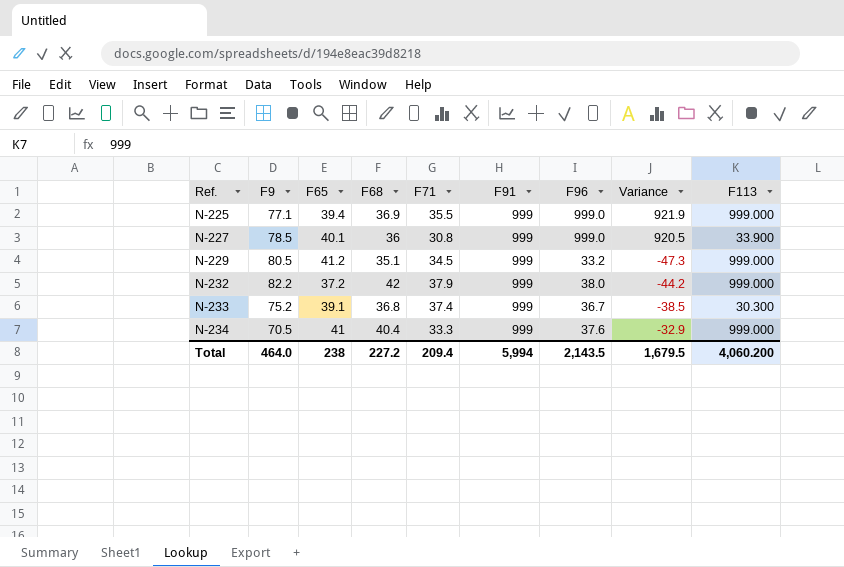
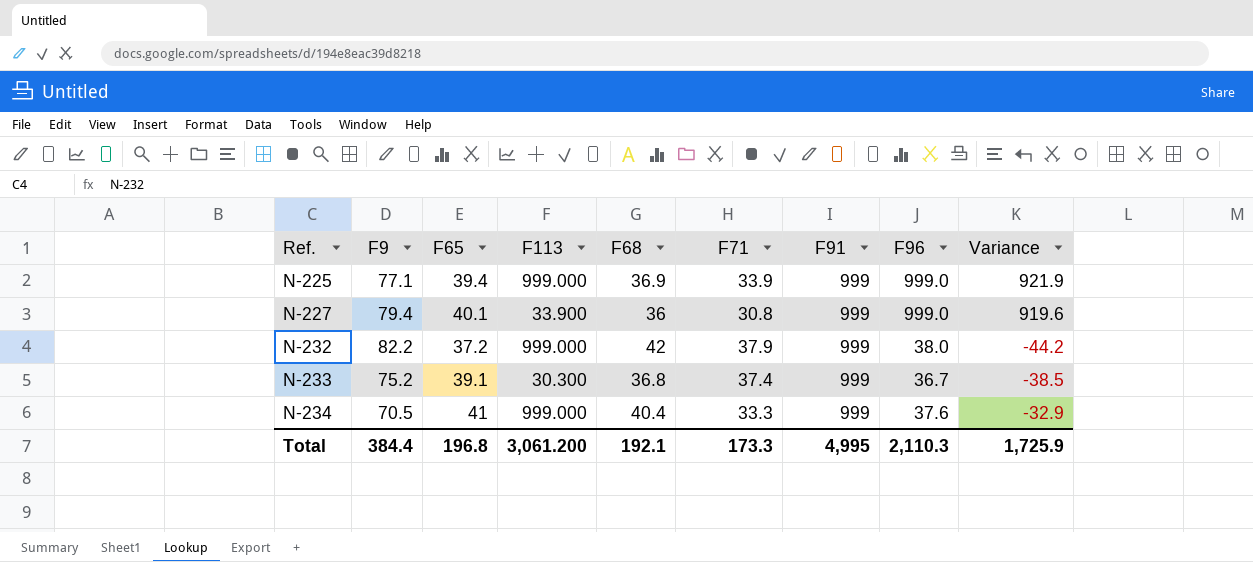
column F113 | position: 9 -> 4
row N-229: 80.5 | 41.2 | 35.1 | 34.5 | 999 | 33.2 | -47.3 | 999.000 -> none
N-225 | F71: 35.5 -> 33.9
N-227 | F9: 78.5 -> 79.4
N-227 | Variance: 920.5 -> 919.6
Total | F9: 464.0 -> 384.4
Total | F65: 238 -> 196.8
Total | F113: 4,060.200 -> 3,061.200
Total | F68: 227.2 -> 192.1
Total | F71: 209.4 -> 173.3
Total | F91: 5,994 -> 4,995
Total | F96: 2,143.5 -> 2,110.3
Total | Variance: 1,679.5 -> 1,725.9

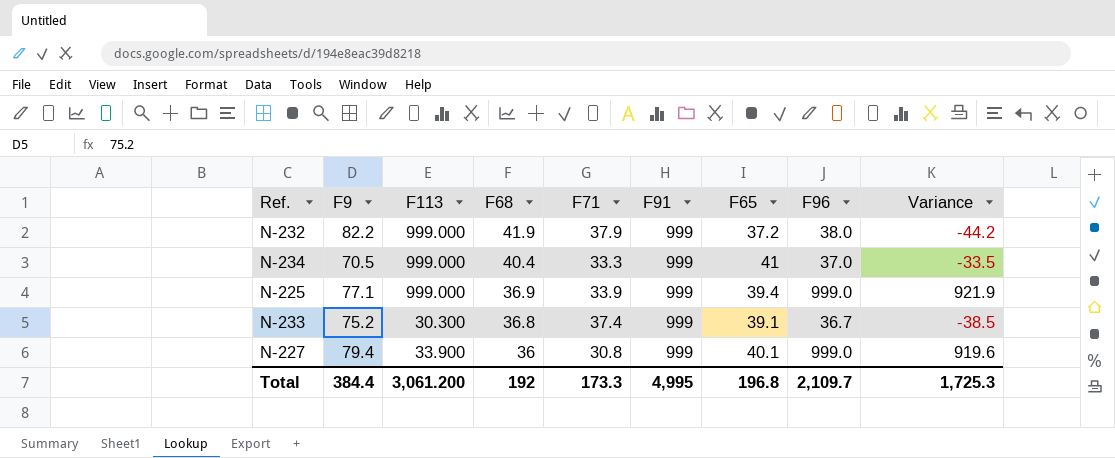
row order: Ref. ascending -> F68 descending
column F65 | position: 3 -> 7
N-232 | F68: 42 -> 41.9
N-234 | F96: 37.6 -> 37.0
N-234 | Variance: -32.9 -> -33.5
Total | F68: 192.1 -> 192
Total | F96: 2,110.3 -> 2,109.7
Total | Variance: 1,725.9 -> 1,725.3

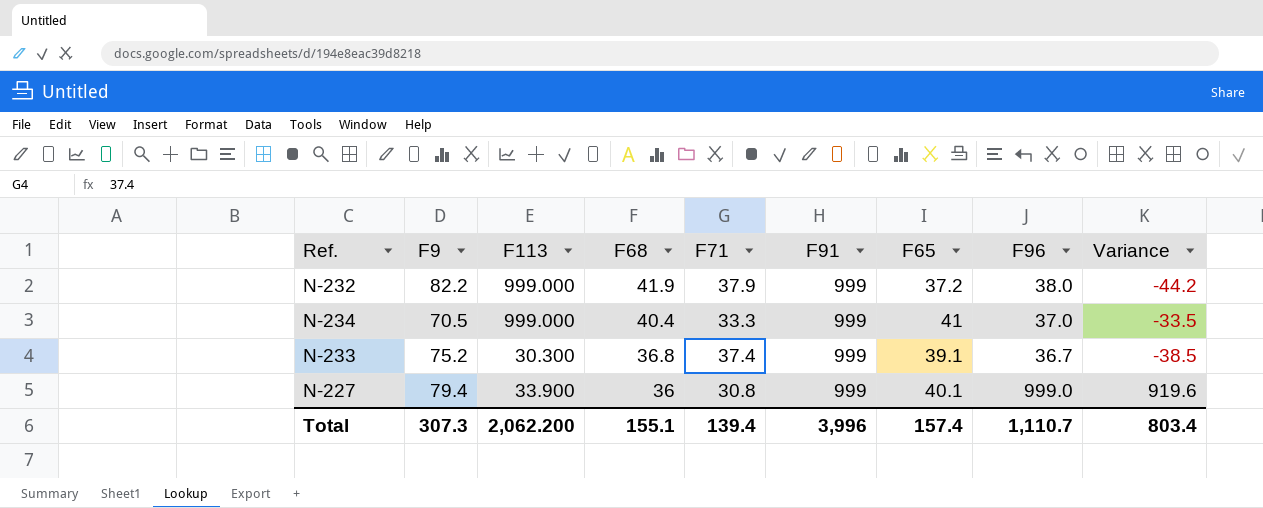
row N-225: 77.1 | 999.000 | 36.9 | 33.9 | 999 | 39.4 | 999.0 | 921.9 -> none
Total | F9: 384.4 -> 307.3
Total | F113: 3,061.200 -> 2,062.200
Total | F68: 192 -> 155.1
Total | F71: 173.3 -> 139.4
Total | F91: 4,995 -> 3,996
Total | F65: 196.8 -> 157.4
Total | F96: 2,109.7 -> 1,110.7
Total | Variance: 1,725.3 -> 803.4

